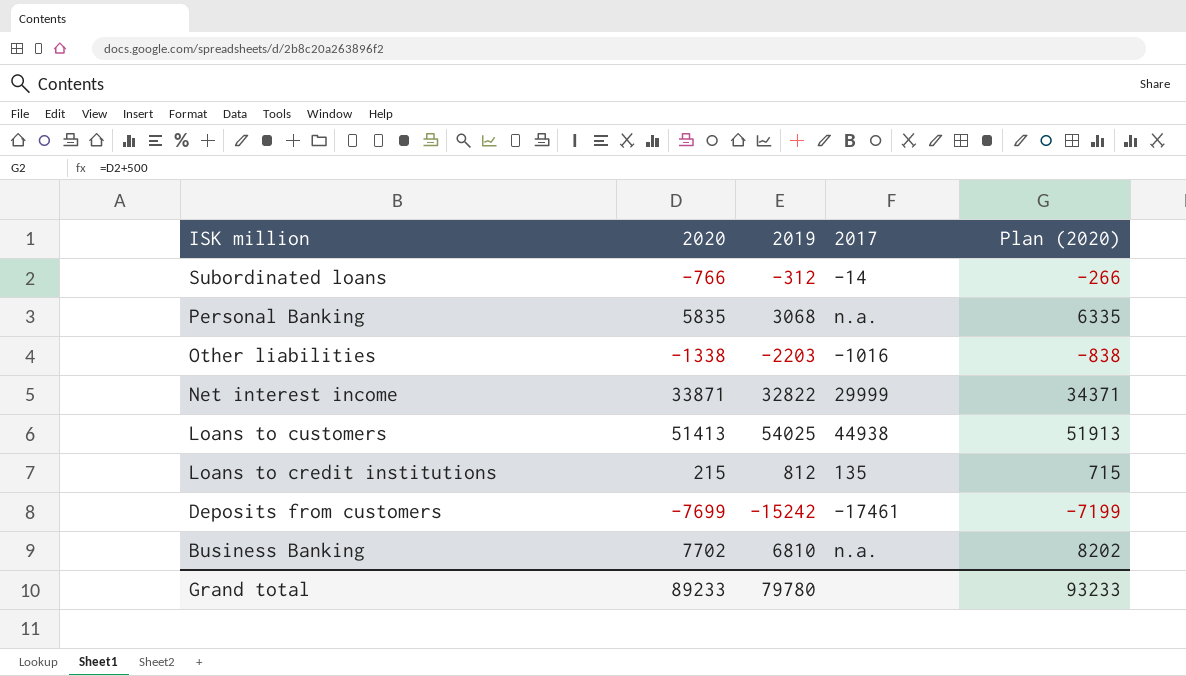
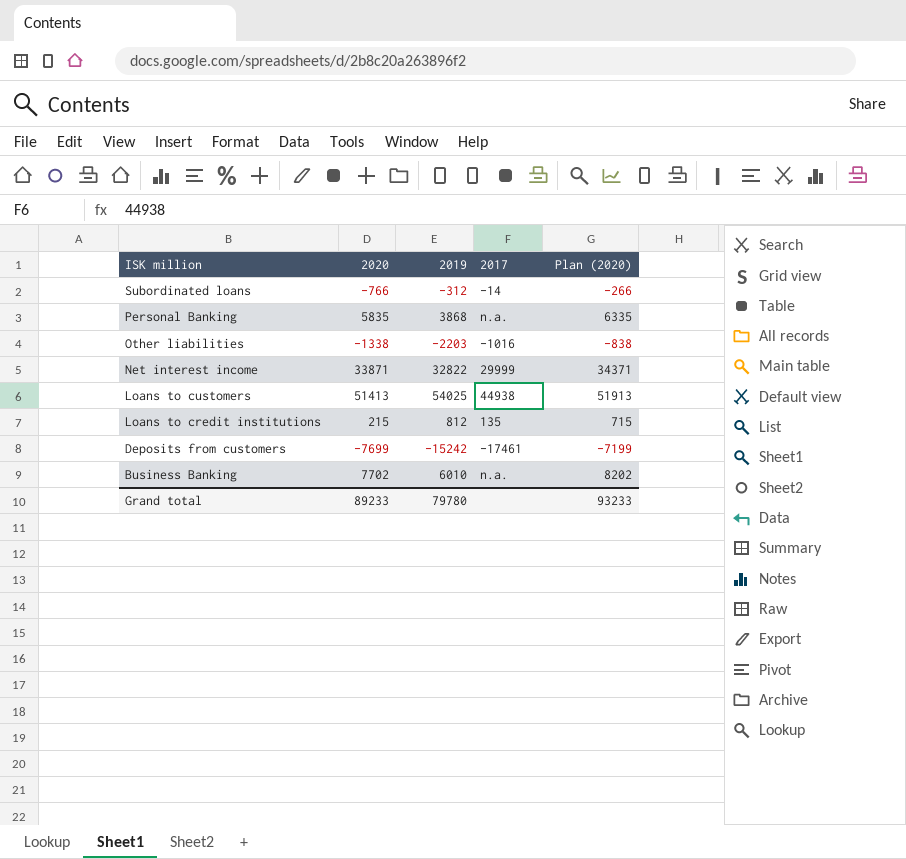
Personal Banking | 2019: 3068 -> 3868
Business Banking | 2019: 6810 -> 6010

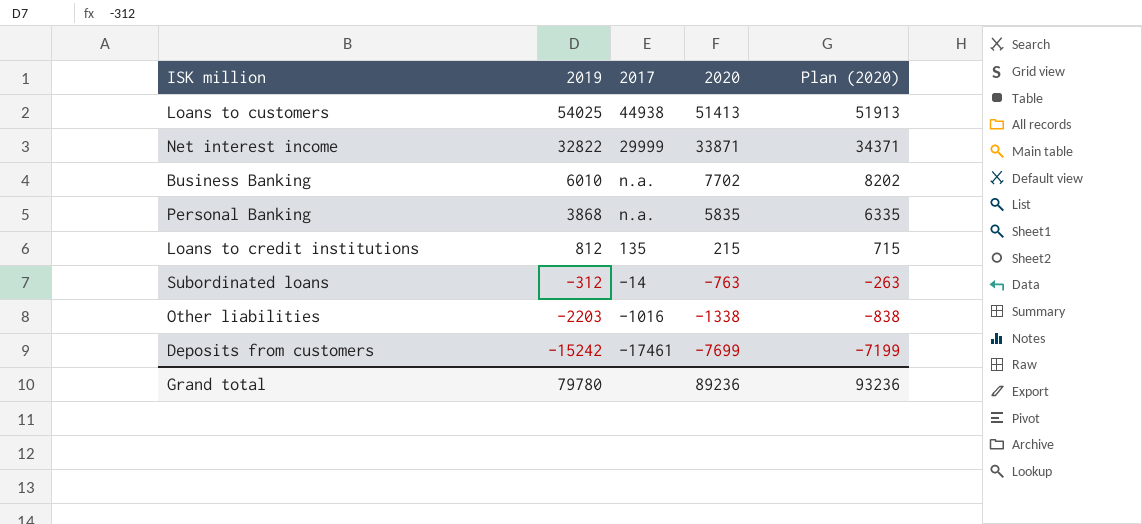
row order: ISK million descending -> 2019 descending
column 2020 | position: 2 -> 4
Subordinated loans | 2020: -766 -> -763
Subordinated loans | Plan (2020): -266 -> -263
Grand total | 2020: 89233 -> 89236
Grand total | Plan (2020): 93233 -> 93236

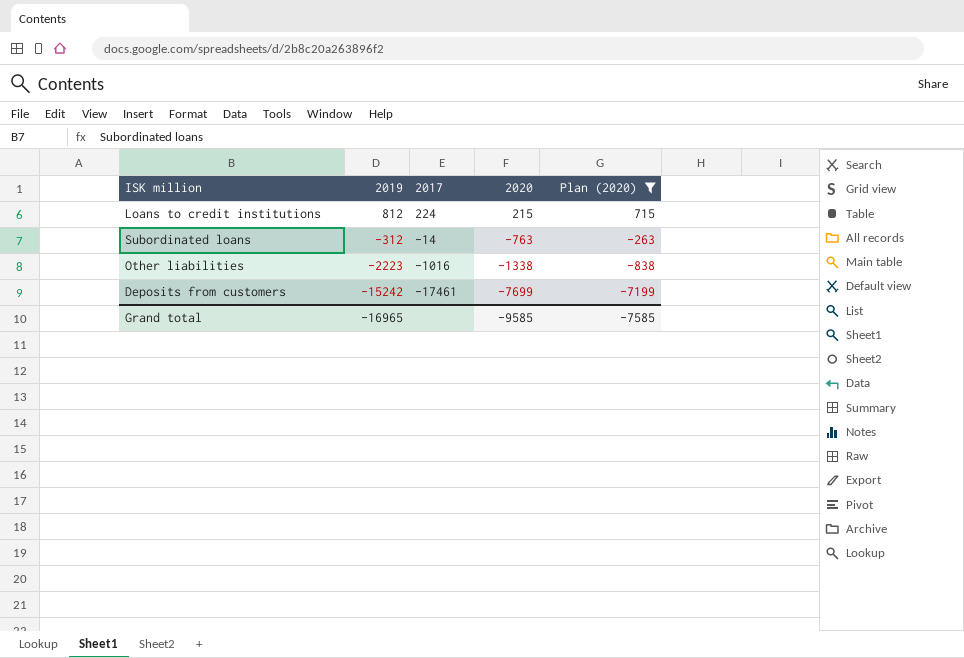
filter: none -> Plan (2020) <= 715
Loans to credit institutions | 2017: 135 -> 224
Other liabilities | 2019: -2203 -> -2223
Grand total | 2019: 79780 -> -16965
Grand total | 2020: 89236 -> -9585
Grand total | Plan (2020): 93236 -> -7585

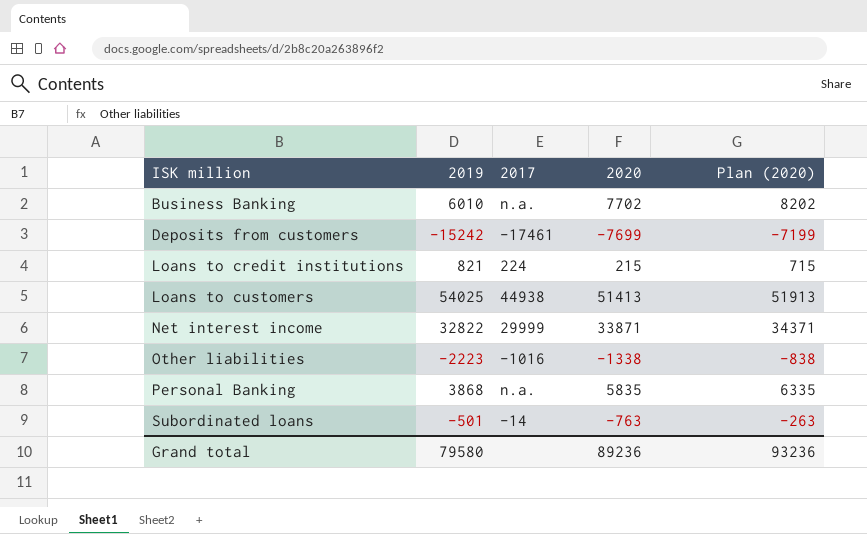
filter: Plan (2020) <= 715 -> none
row order: 2019 descending -> ISK million ascending
Loans to credit institutions | 2019: 812 -> 821
Subordinated loans | 2019: -312 -> -501
Grand total | 2019: -16965 -> 79580
Grand total | 2020: -9585 -> 89236
Grand total | Plan (2020): -7585 -> 93236

